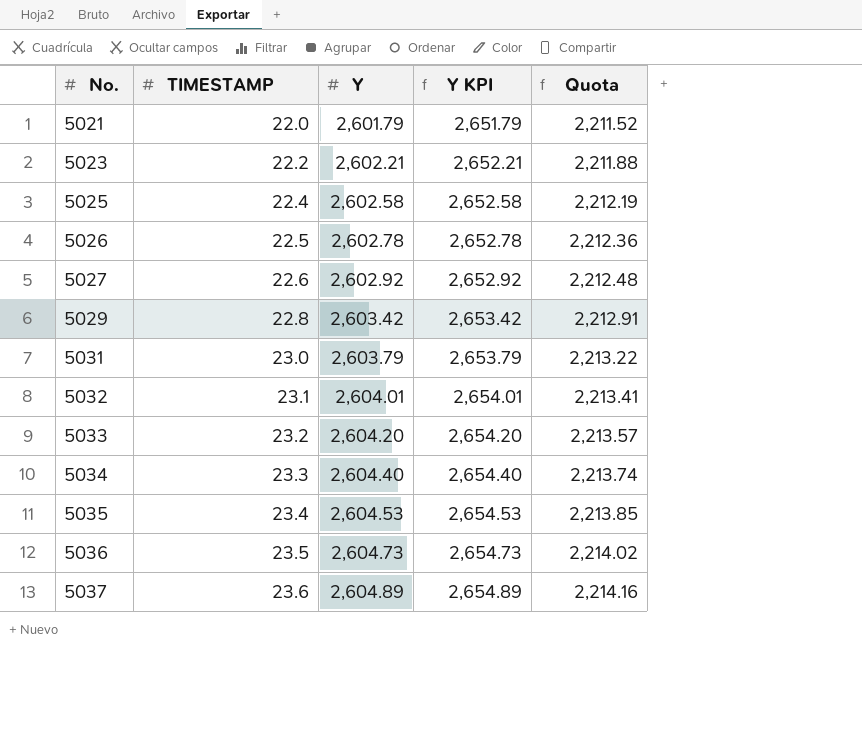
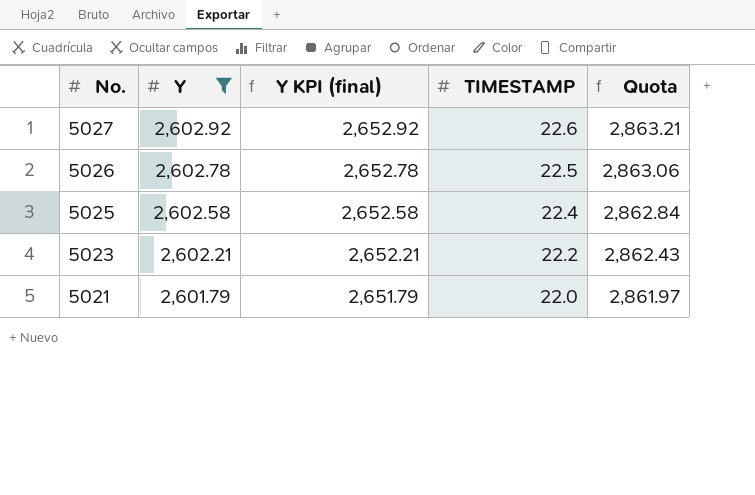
filter: none -> Y <= 2,602.92
row order: No. ascending -> No. descending
column name: Y KPI -> Y KPI (final)
column TIMESTAMP | position: 2 -> 4
column Quota | formula: [Y] * 0.85 -> [Y] * 1.1

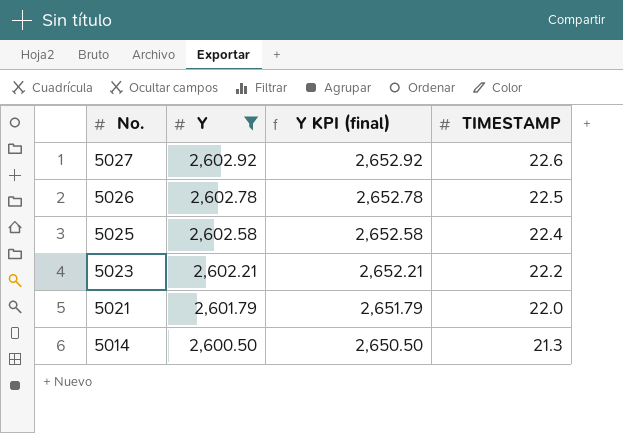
column Quota | formula: [Y] * 1.1 -> none
row 5014: none -> 2,600.50 | 2,650.50 | 21.3

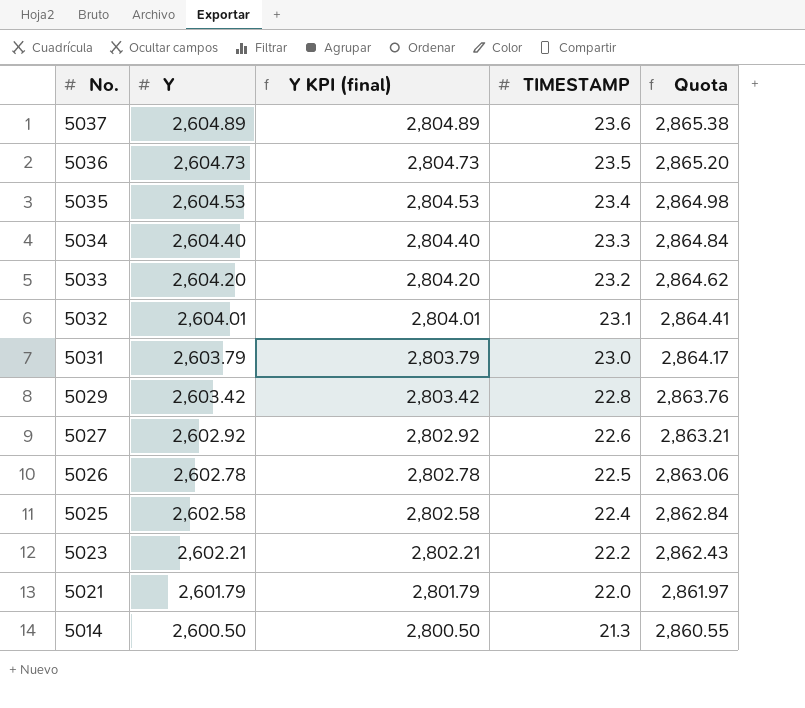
filter: Y <= 2,602.92 -> none
column Y KPI (final) | formula: [Y] + 50 -> [Y] + 200
column Quota | formula: none -> [Y] * 1.1

